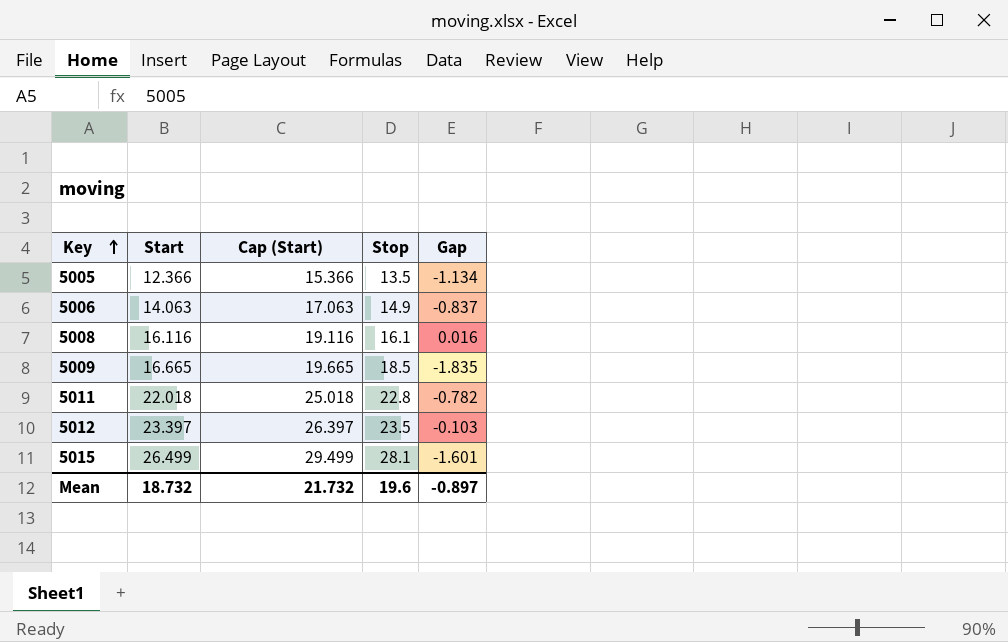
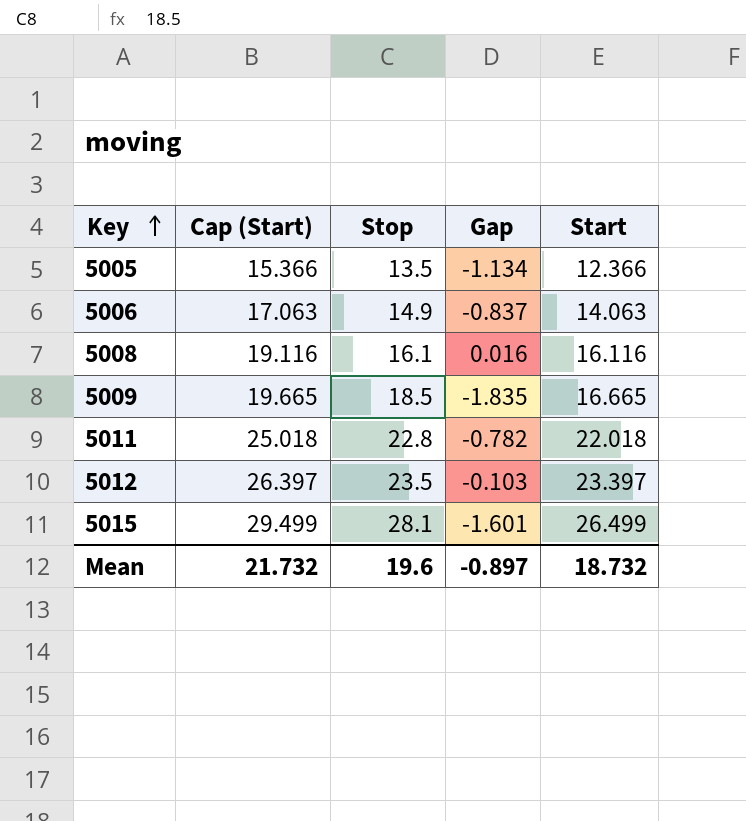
column Start | position: 2 -> 5

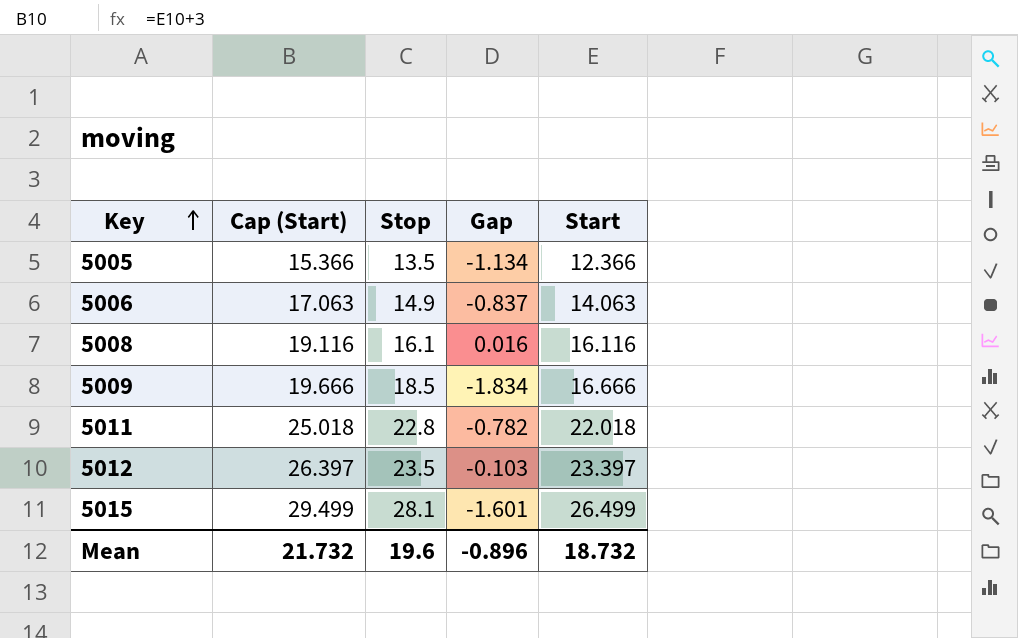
5009 | Cap (Start): 19.665 -> 19.666
5009 | Gap: -1.835 -> -1.834
5009 | Start: 16.665 -> 16.666
Mean | Gap: -0.897 -> -0.896

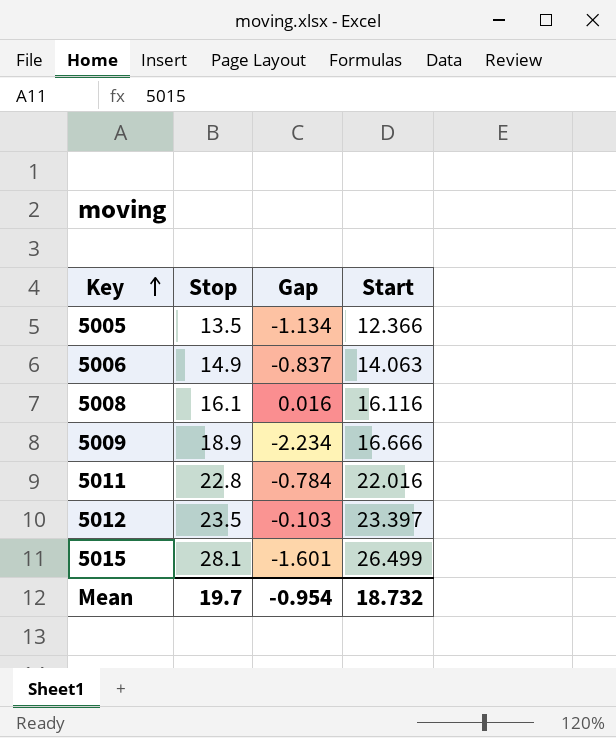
column Cap (Start) | formula: [Start] + 3 -> none
5009 | Stop: 18.5 -> 18.9
5009 | Gap: -1.834 -> -2.234
5011 | Gap: -0.782 -> -0.784
5011 | Start: 22.018 -> 22.016
Mean | Stop: 19.6 -> 19.7
Mean | Gap: -0.896 -> -0.954

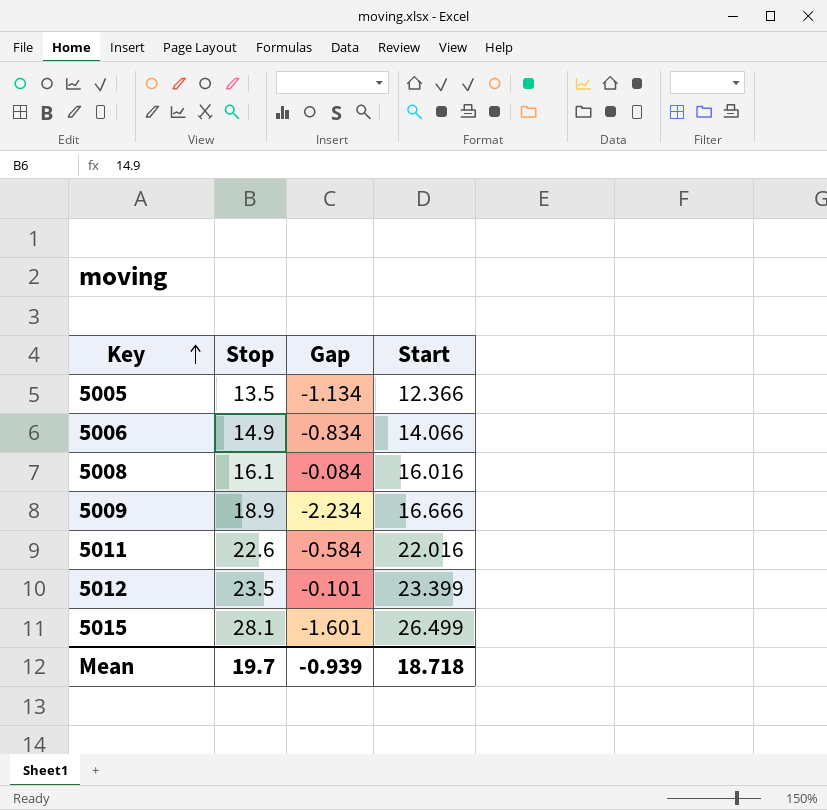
5006 | Gap: -0.837 -> -0.834
5006 | Start: 14.063 -> 14.066
5008 | Gap: 0.016 -> -0.084
5008 | Start: 16.116 -> 16.016
5011 | Stop: 22.8 -> 22.6
5011 | Gap: -0.784 -> -0.584
5012 | Gap: -0.103 -> -0.101
5012 | Start: 23.397 -> 23.399
Mean | Gap: -0.954 -> -0.939
Mean | Start: 18.732 -> 18.718

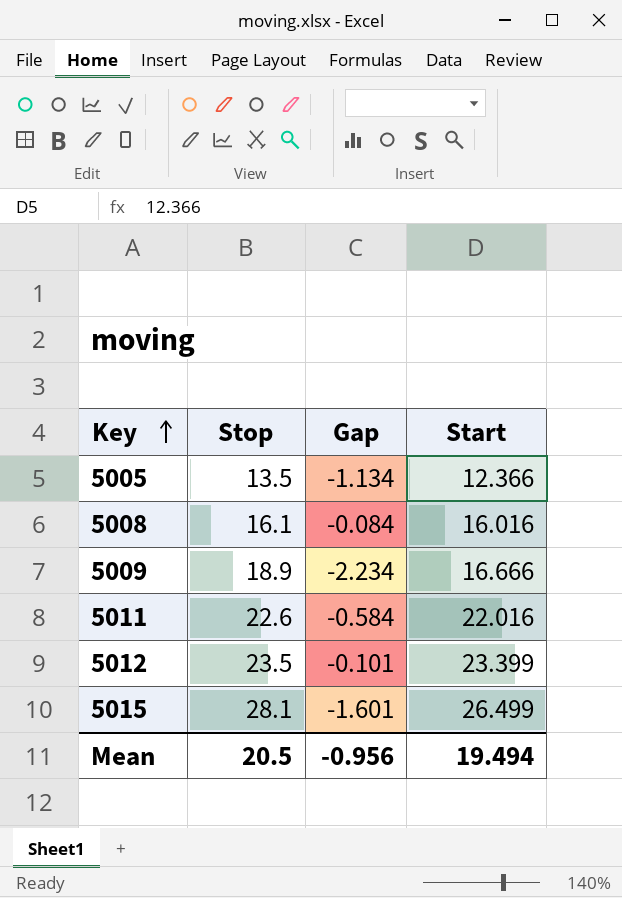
row 5006: 14.9 | -0.834 | 14.066 -> none
Mean | Stop: 19.7 -> 20.5
Mean | Gap: -0.939 -> -0.956
Mean | Start: 18.718 -> 19.494

